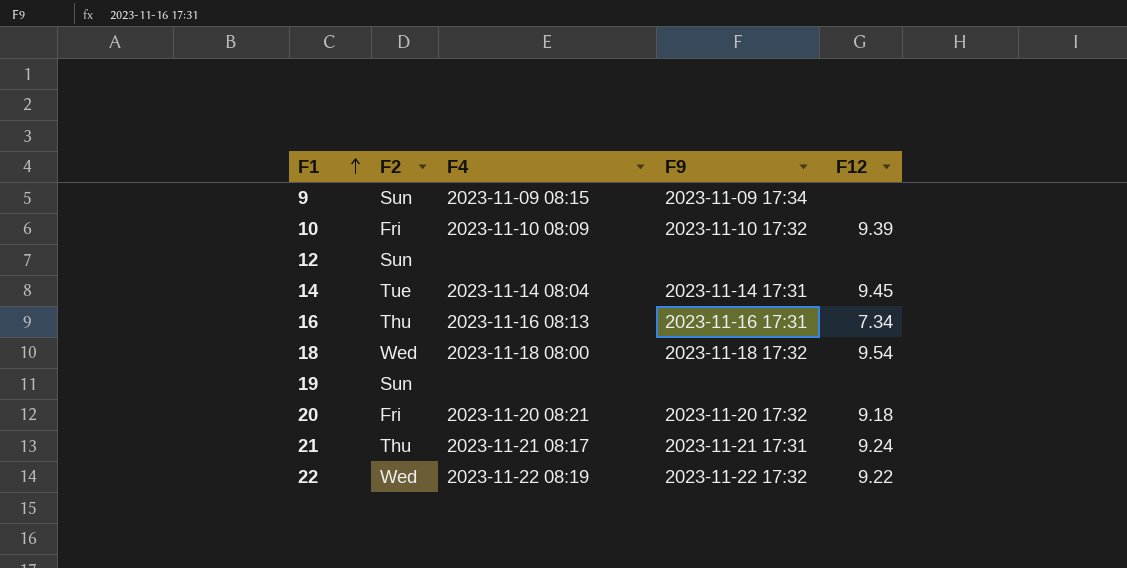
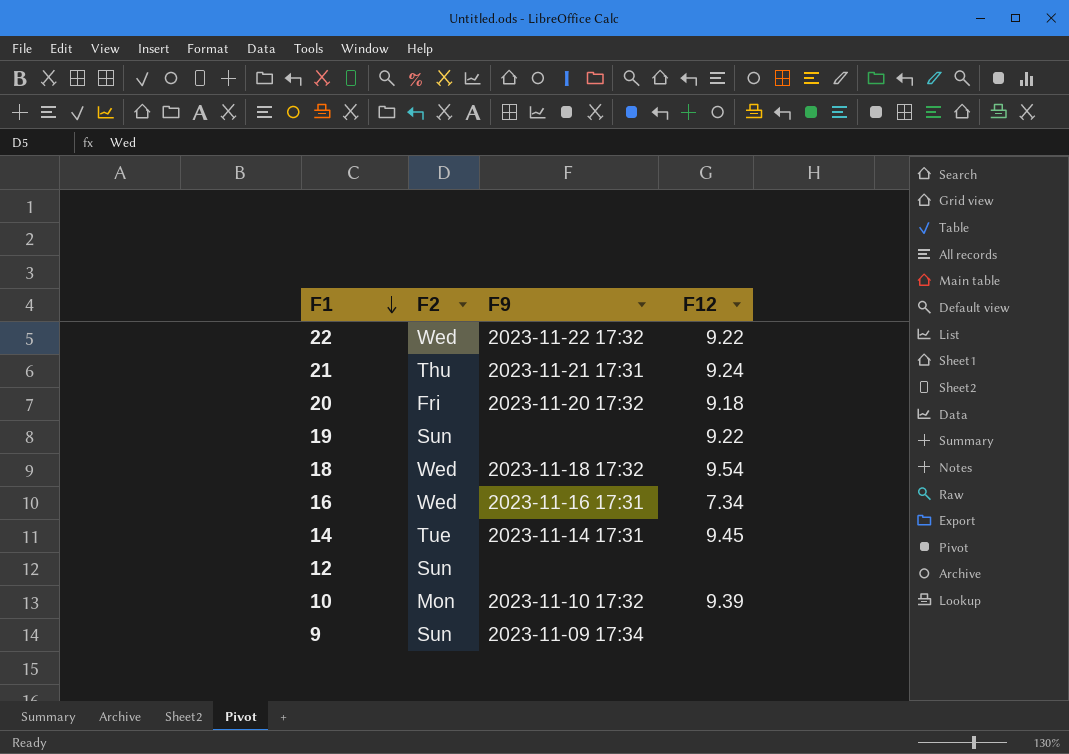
row order: F1 ascending -> F1 descending
column F4 | position: 3 -> none
19 | F12: none -> 9.22
16 | F2: Thu -> Wed
10 | F2: Fri -> Mon

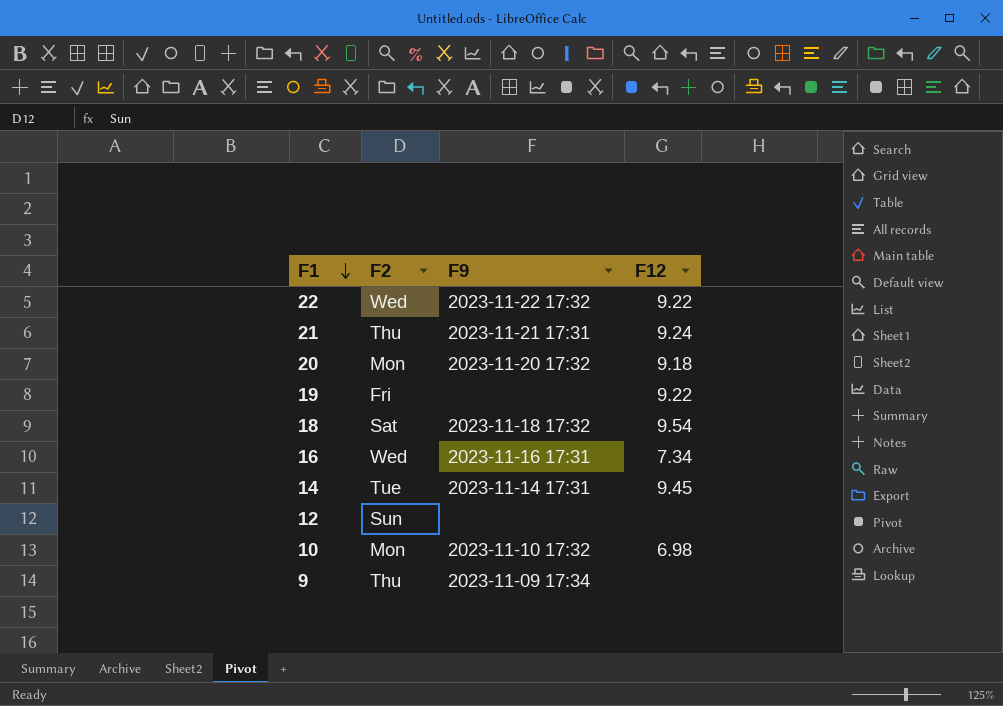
20 | F2: Fri -> Mon
19 | F2: Sun -> Fri
18 | F2: Wed -> Sat
10 | F12: 9.39 -> 6.98
9 | F2: Sun -> Thu

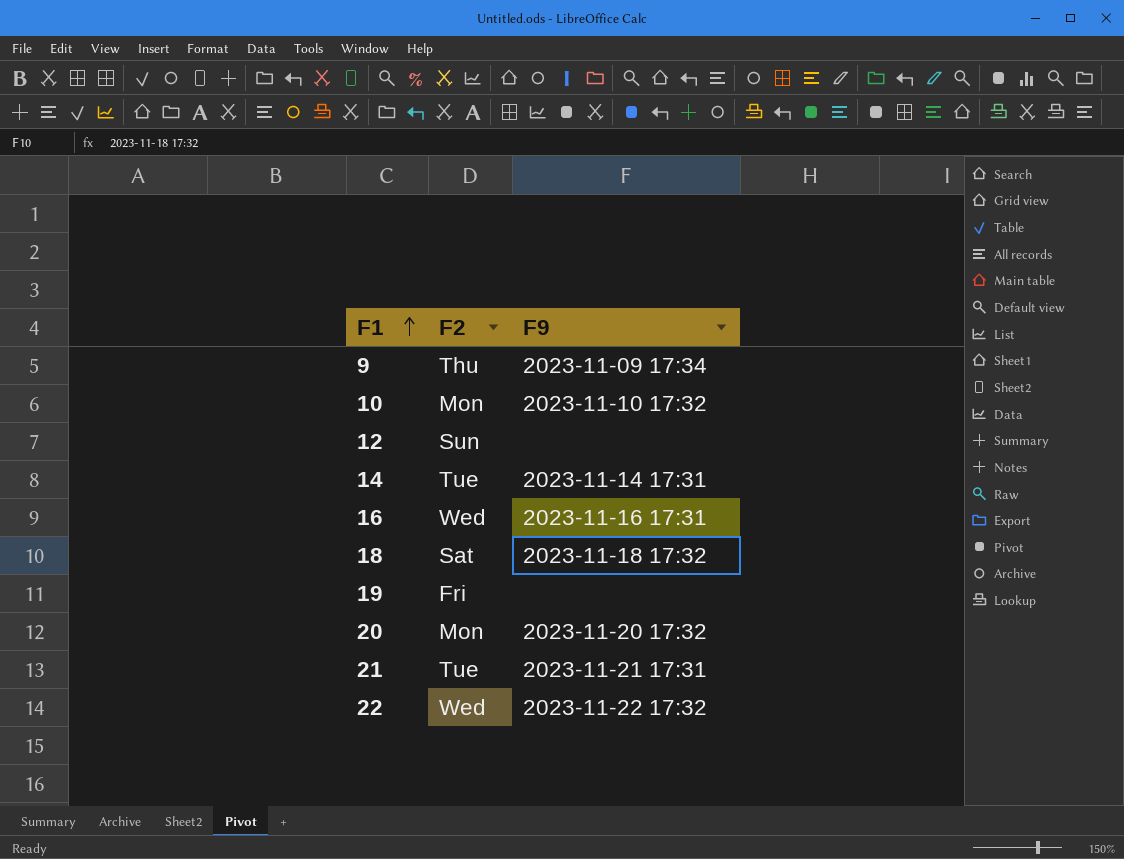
row order: F1 descending -> F1 ascending
column F12 | position: 4 -> none
21 | F2: Thu -> Tue

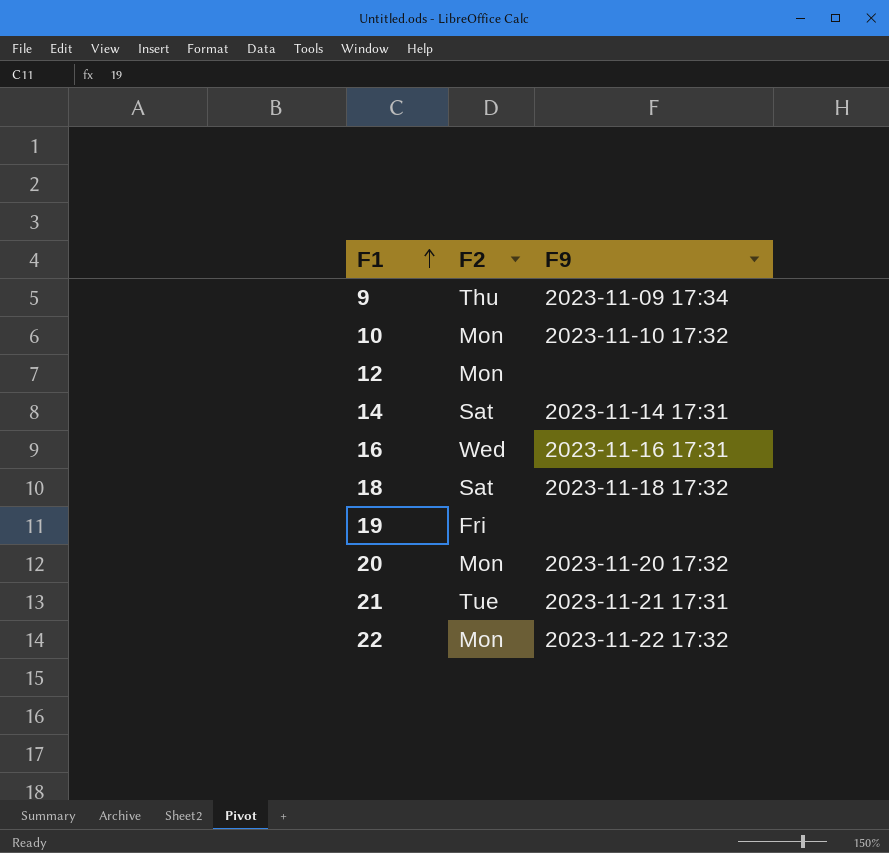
12 | F2: Sun -> Mon
14 | F2: Tue -> Sat
22 | F2: Wed -> Mon

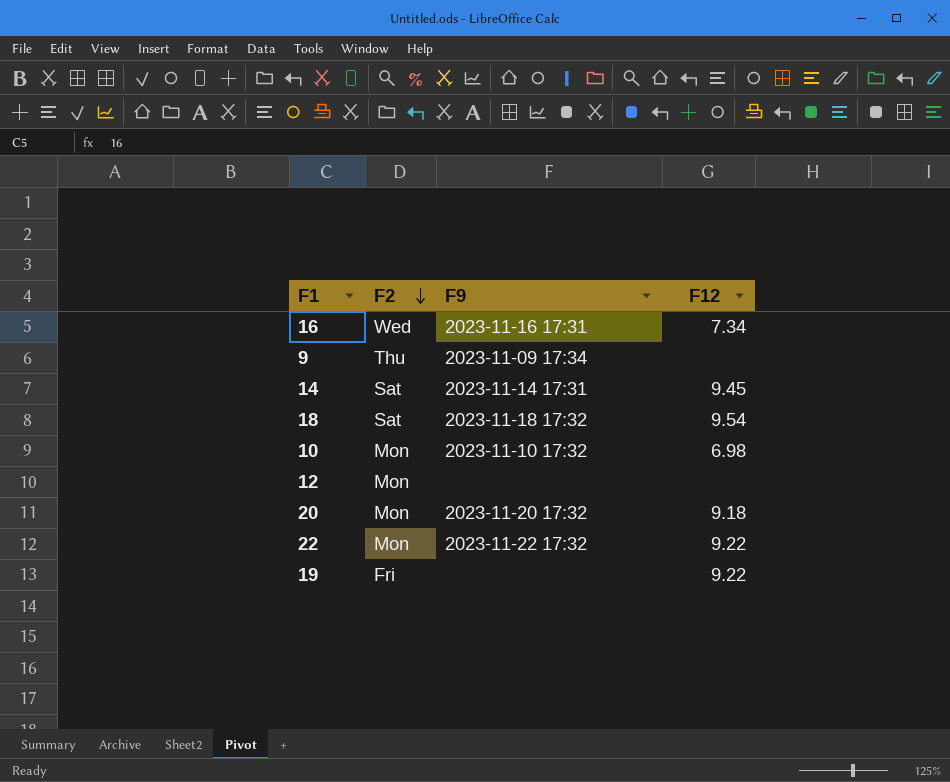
row order: F1 ascending -> F2 descending
column F12 | position: none -> 4
row 21: Tue | 2023-11-21 17:31 -> none

